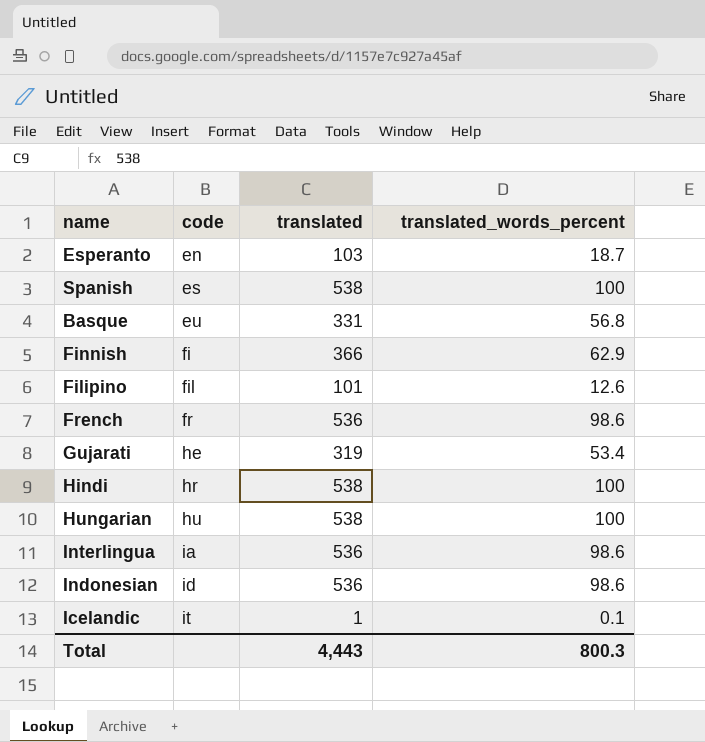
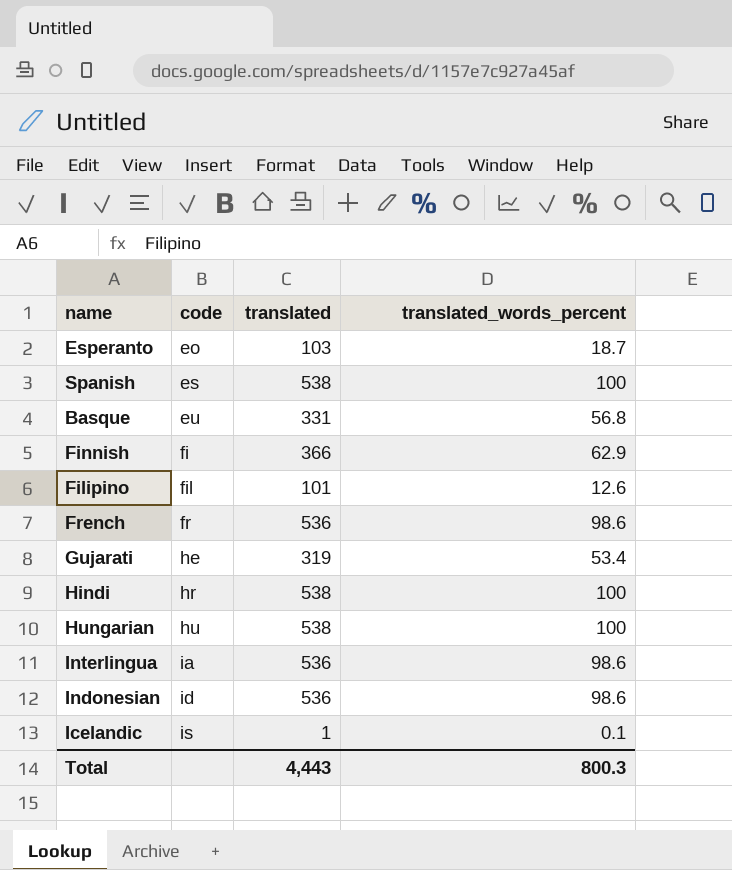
Esperanto | code: en -> eo
Icelandic | code: it -> is

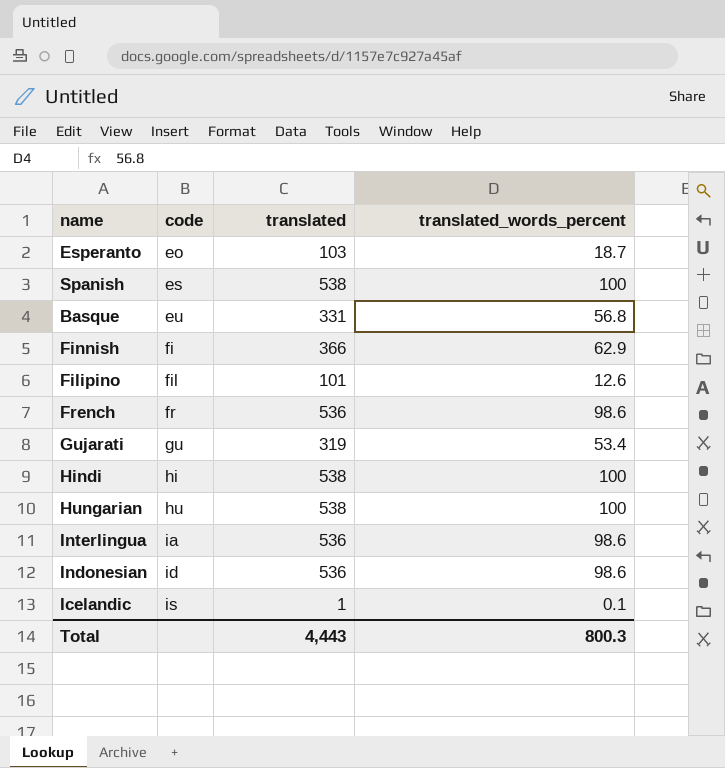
Gujarati | code: he -> gu
Hindi | code: hr -> hi

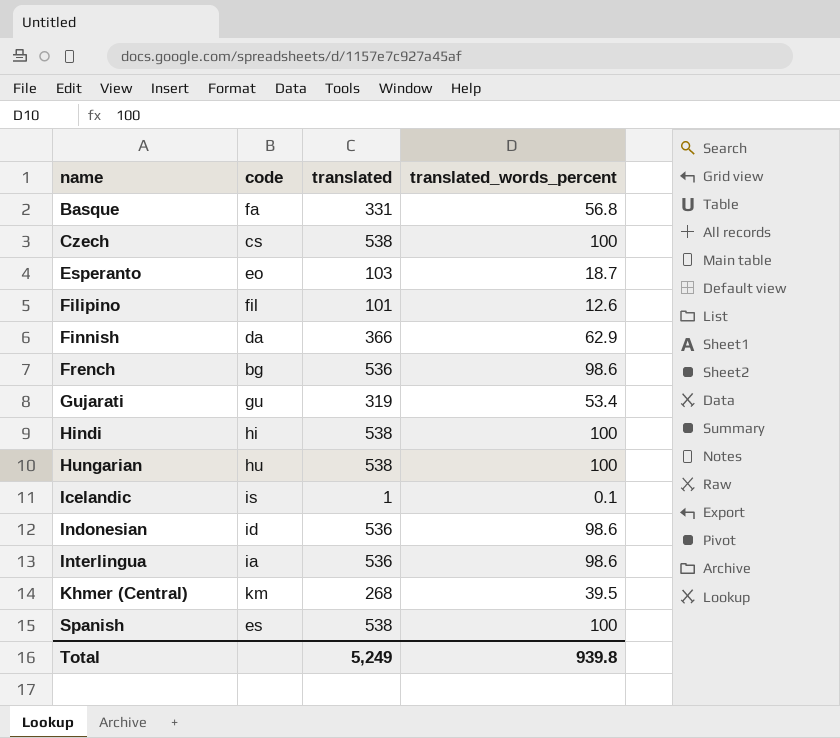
row order: code ascending -> name ascending
Basque | code: eu -> fa
row Czech: none -> cs | 538 | 100
Finnish | code: fi -> da
French | code: fr -> bg
row Khmer (Central): none -> km | 268 | 39.5
Total | translated: 4,443 -> 5,249
Total | translated_words_percent: 800.3 -> 939.8

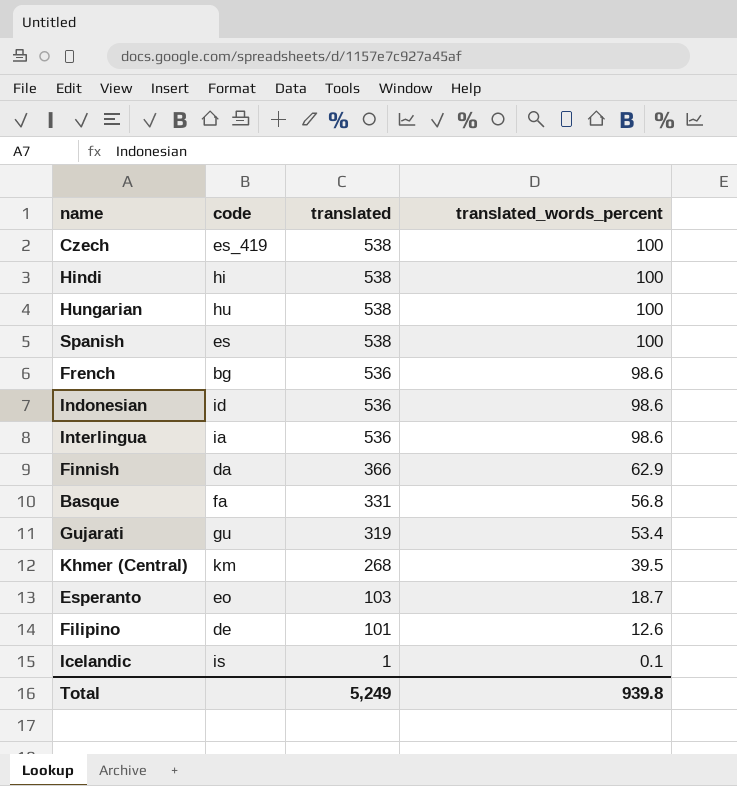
row order: name ascending -> translated descending
Czech | code: cs -> es_419
Filipino | code: fil -> de

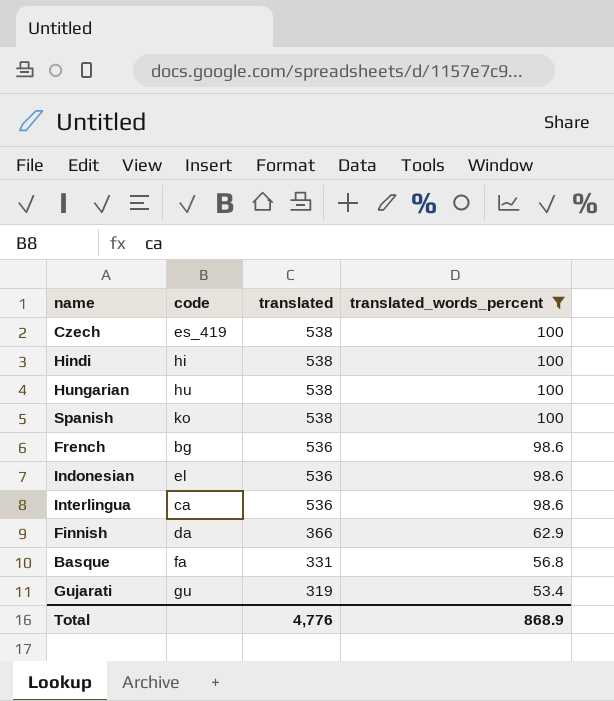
filter: none -> translated_words_percent >= 53.4
Spanish | code: es -> ko
Indonesian | code: id -> el
Interlingua | code: ia -> ca
Total | translated: 5,249 -> 4,776
Total | translated_words_percent: 939.8 -> 868.9

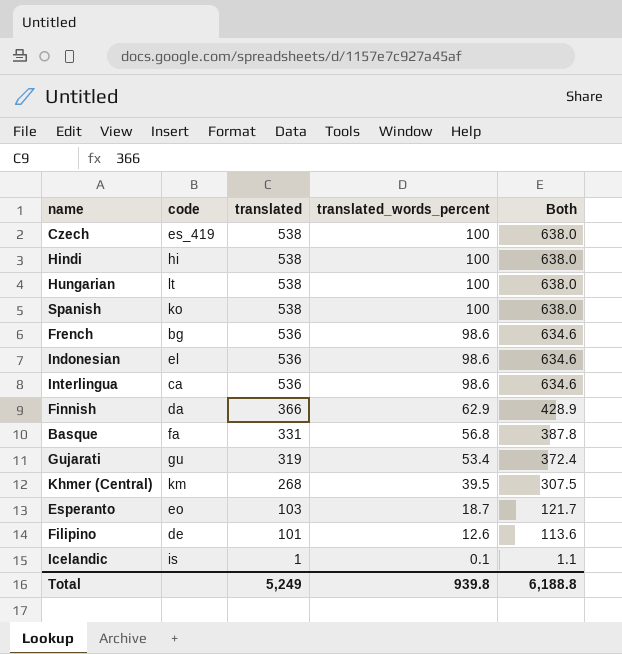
filter: translated_words_percent >= 53.4 -> none
column Both | formula: none -> [translated] + [translated_words_percent]
Hungarian | code: hu -> lt
Total | translated: 4,776 -> 5,249
Total | translated_words_percent: 868.9 -> 939.8

